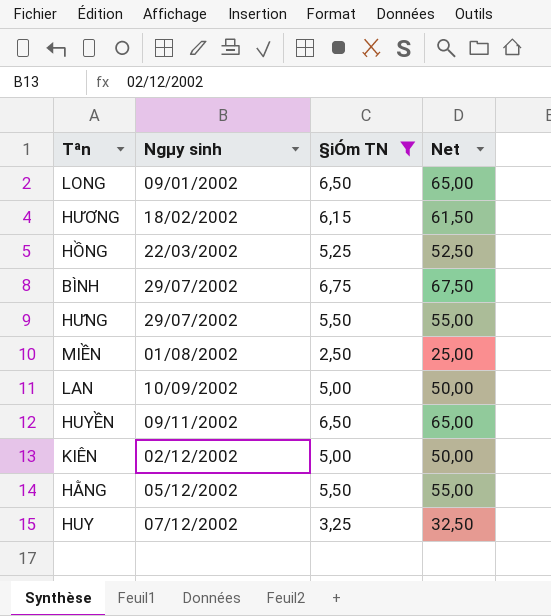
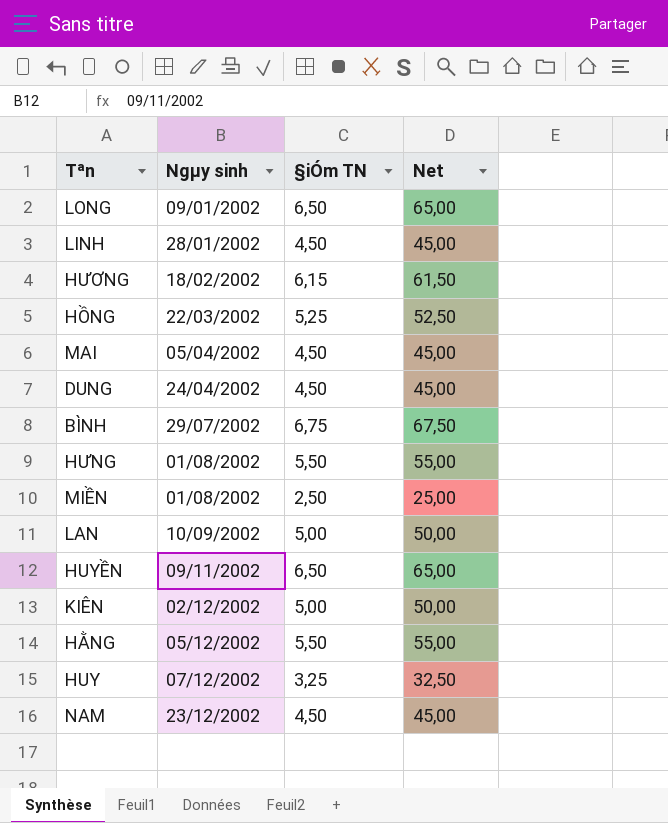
filter: §iÓm TN != 4,50 -> none
HƯNG | Ngµy sinh: 29/07/2002 -> 01/08/2002

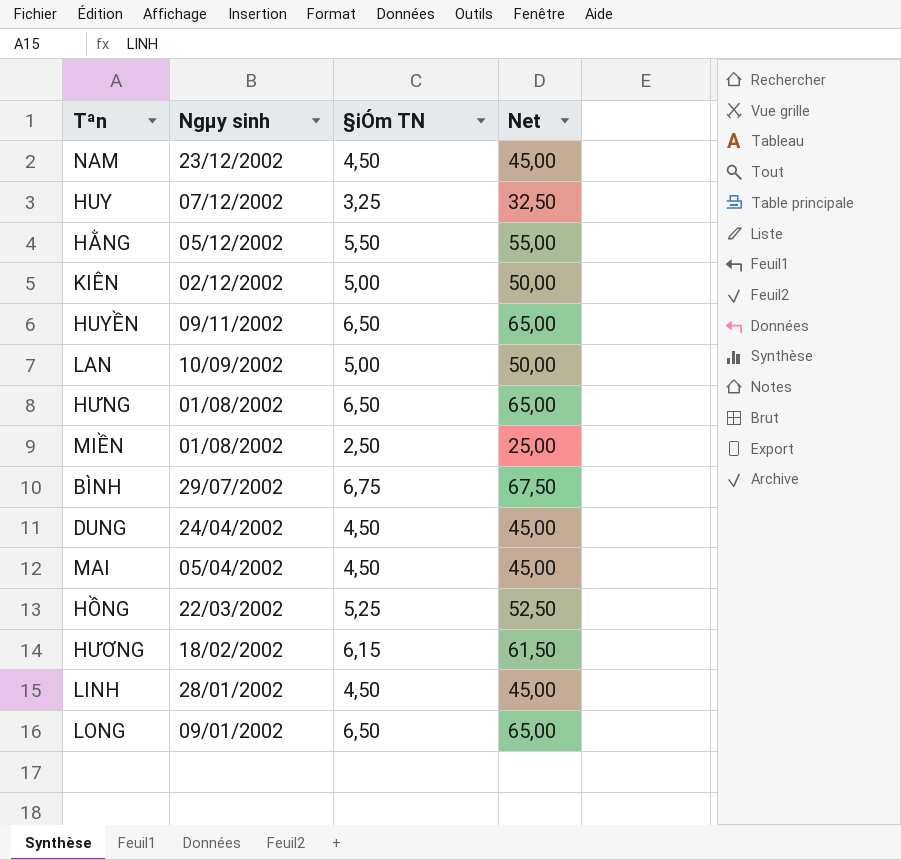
row order: Ngµy sinh ascending -> Ngµy sinh descending
HƯNG | §iÓm TN: 5,50 -> 6,50
HƯNG | Net: 55,00 -> 65,00

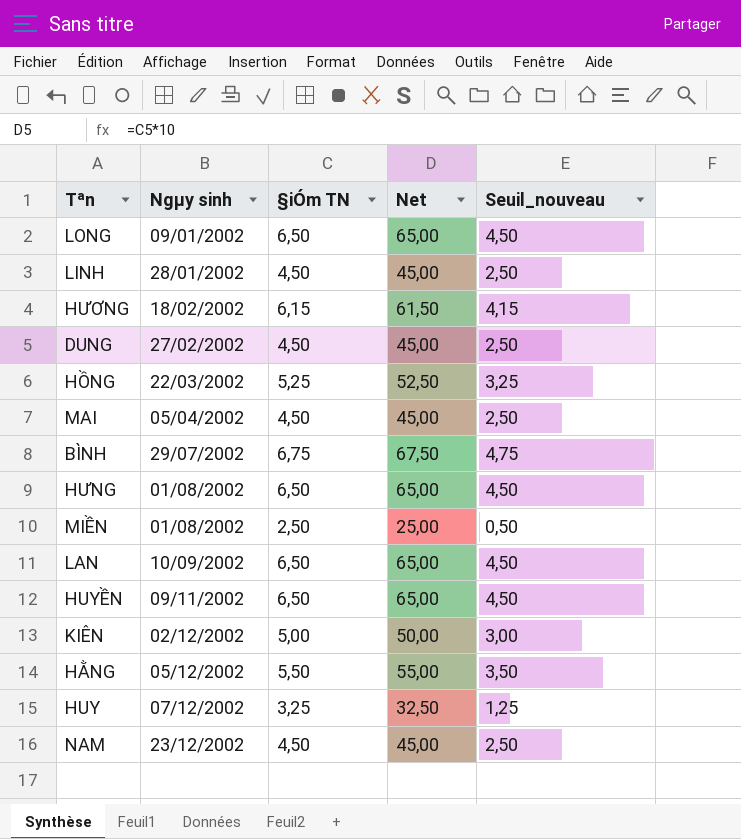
row order: Ngµy sinh descending -> Ngµy sinh ascending
column Seuil_nouveau | formula: none -> [§iÓm TN] - 2
DUNG | Ngµy sinh: 24/04/2002 -> 27/02/2002
LAN | §iÓm TN: 5,00 -> 6,50
LAN | Net: 50,00 -> 65,00

